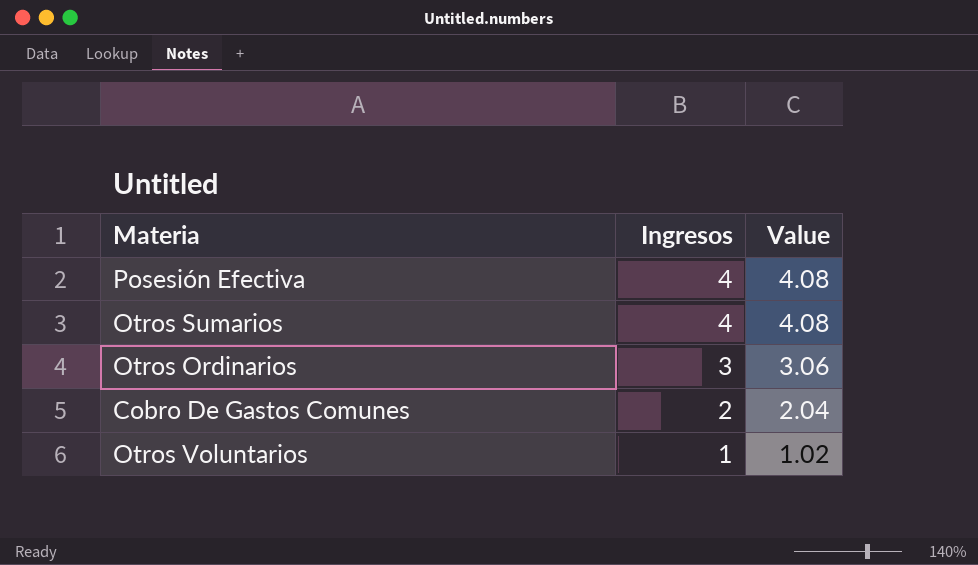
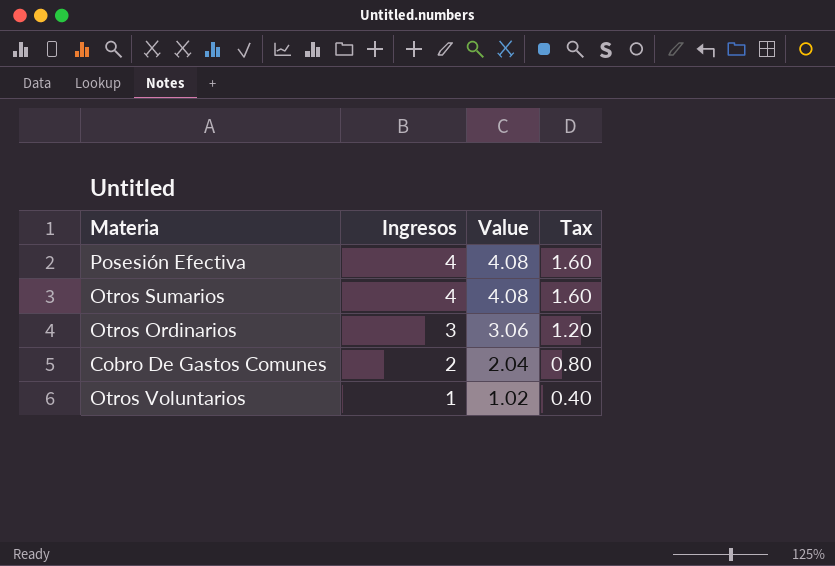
column Tax | formula: none -> [Ingresos] * 0.4

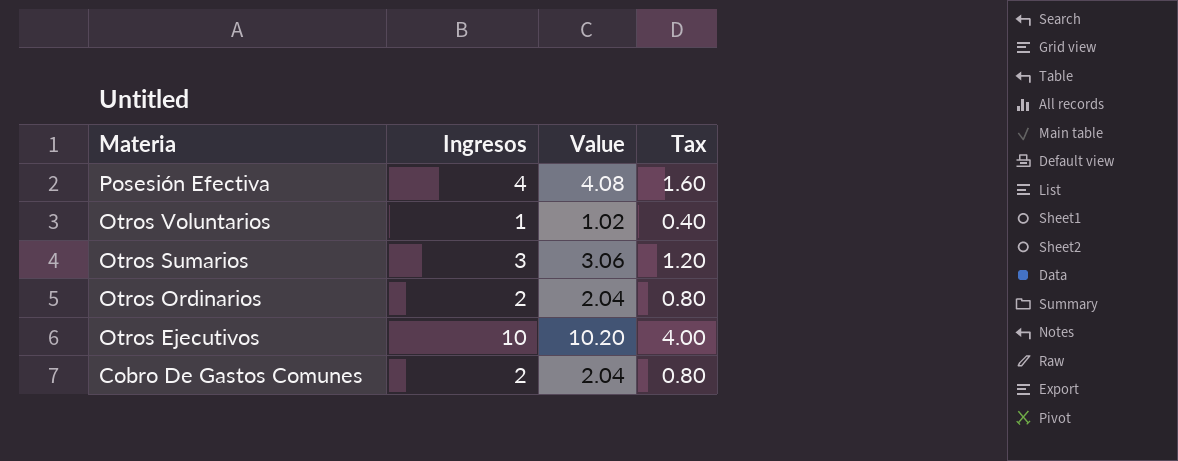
row order: Ingresos descending -> Materia descending
Otros Sumarios | Ingresos: 4 -> 3
Otros Sumarios | Value: 4.08 -> 3.06
Otros Sumarios | Tax: 1.60 -> 1.20
Otros Ordinarios | Ingresos: 3 -> 2
Otros Ordinarios | Value: 3.06 -> 2.04
Otros Ordinarios | Tax: 1.20 -> 0.80
row Otros Ejecutivos: none -> 10 | 10.20 | 4.00

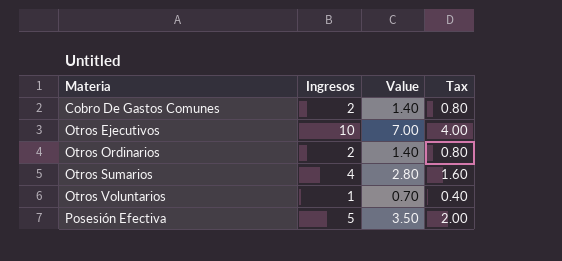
row order: Materia descending -> Materia ascending
column Value | formula: [Ingresos] * 1.02 -> [Ingresos] * 0.7
Otros Sumarios | Ingresos: 3 -> 4
Otros Sumarios | Tax: 1.20 -> 1.60
Posesión Efectiva | Ingresos: 4 -> 5
Posesión Efectiva | Tax: 1.60 -> 2.00

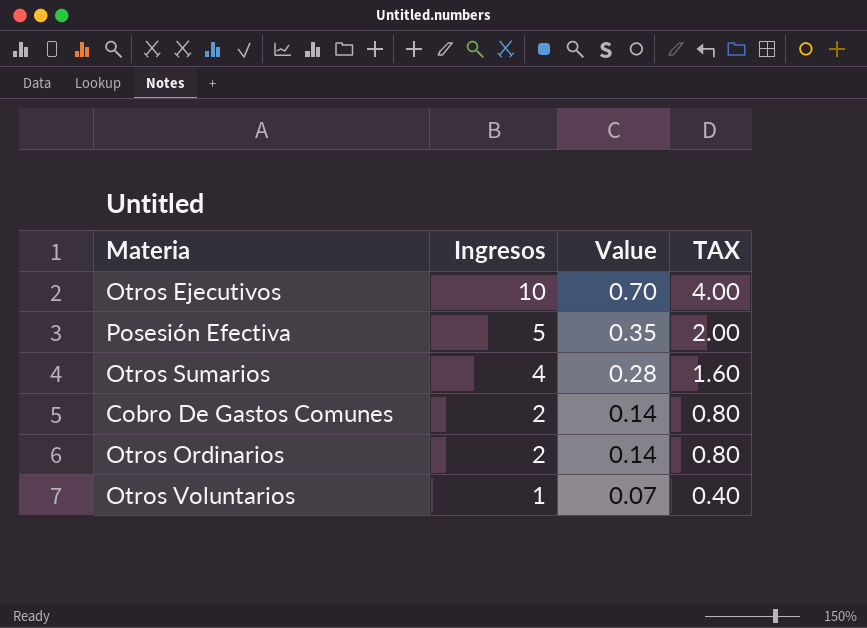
row order: Materia ascending -> Ingresos descending
column Value | formula: [Ingresos] * 0.7 -> [Ingresos] * 0.07
column name: Tax -> TAX

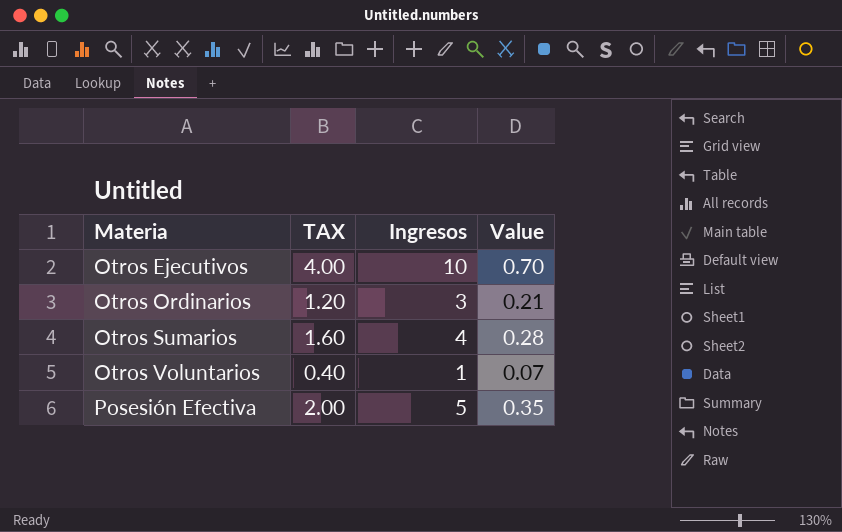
row order: Ingresos descending -> Materia ascending
column TAX | position: 4 -> 2
row Cobro De Gastos Comunes: 2 | 0.14 | 0.80 -> none
Otros Ordinarios | TAX: 0.80 -> 1.20
Otros Ordinarios | Ingresos: 2 -> 3
Otros Ordinarios | Value: 0.14 -> 0.21

